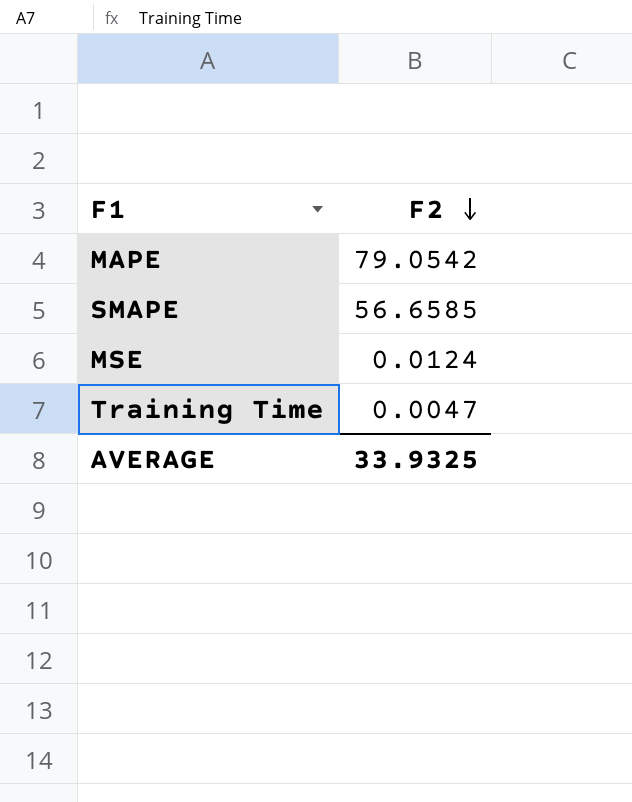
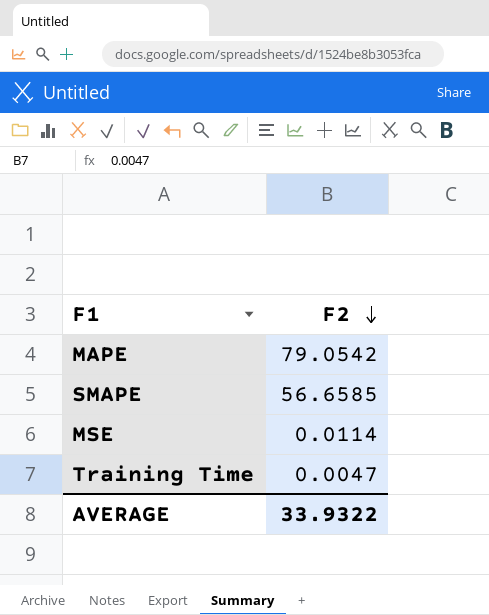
MSE | F2: 0.0124 -> 0.0114
AVERAGE | F2: 33.9325 -> 33.9322

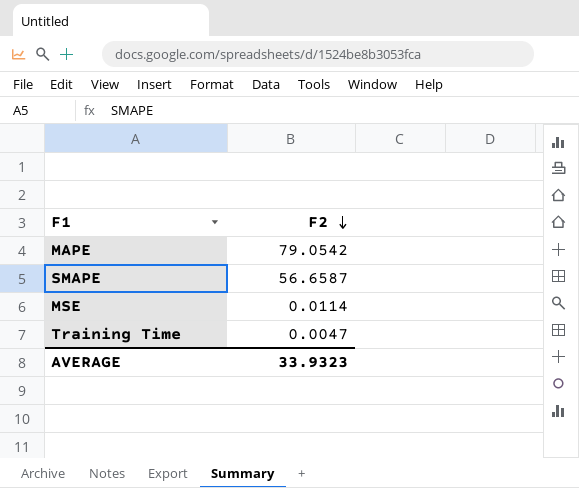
SMAPE | F2: 56.6585 -> 56.6587
AVERAGE | F2: 33.9322 -> 33.9323

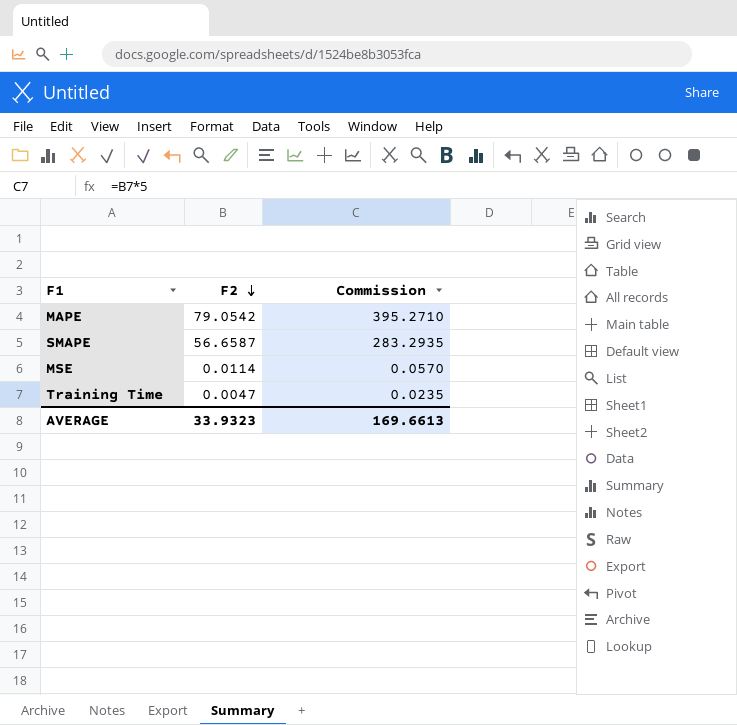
column Commission | formula: none -> [F2] * 5

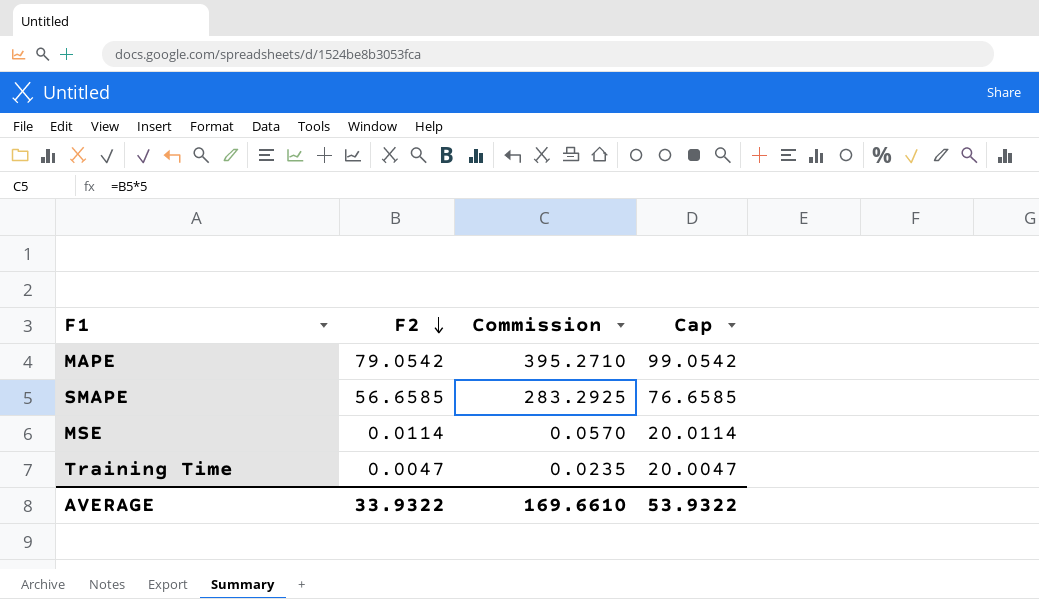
column Cap | formula: none -> [F2] + 20
SMAPE | F2: 56.6587 -> 56.6585
SMAPE | Commission: 283.2935 -> 283.2925
AVERAGE | F2: 33.9323 -> 33.9322
AVERAGE | Commission: 169.6613 -> 169.6610

